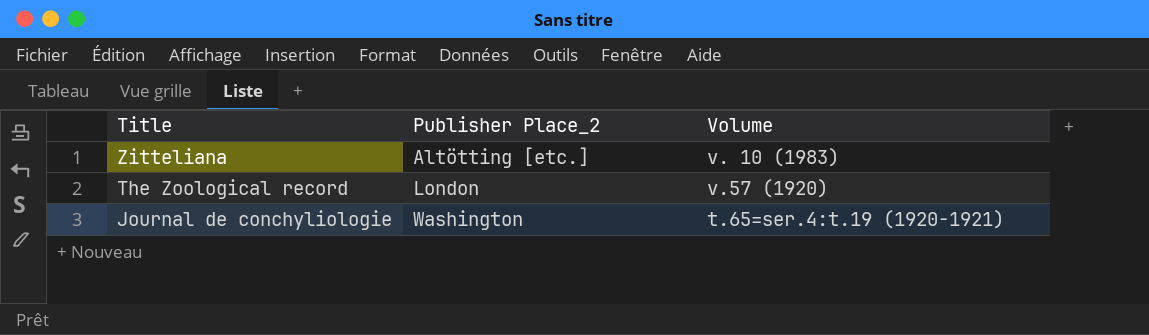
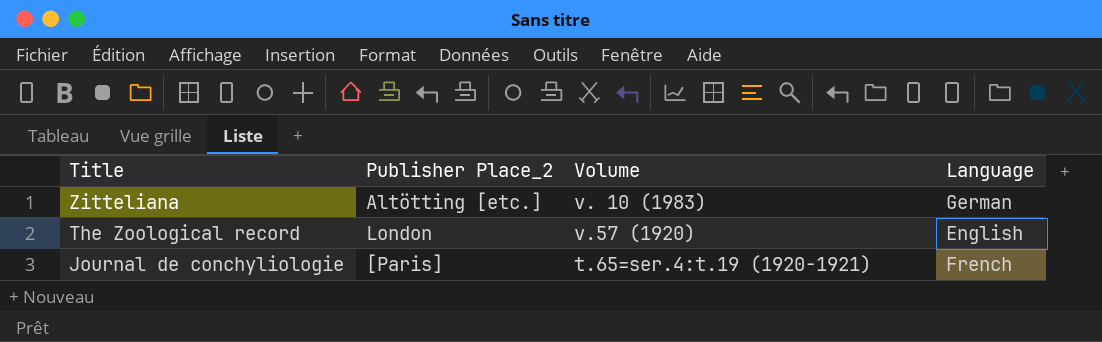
column Language | position: none -> 4
Journal de conchyliologie | Publisher Place_2: Washington -> [Paris]

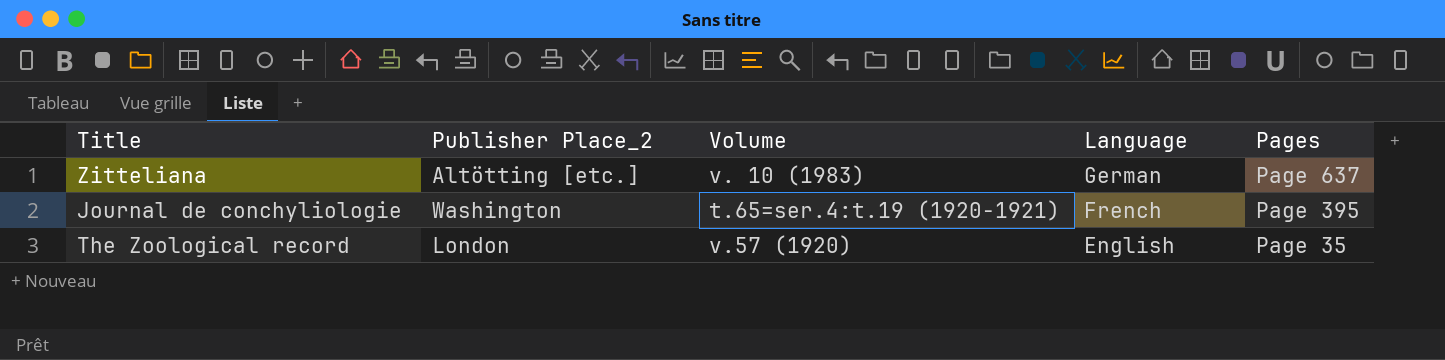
row order: Title descending -> Language descending
column Pages | position: none -> 5
Journal de conchyliologie | Publisher Place_2: [Paris] -> Washington

